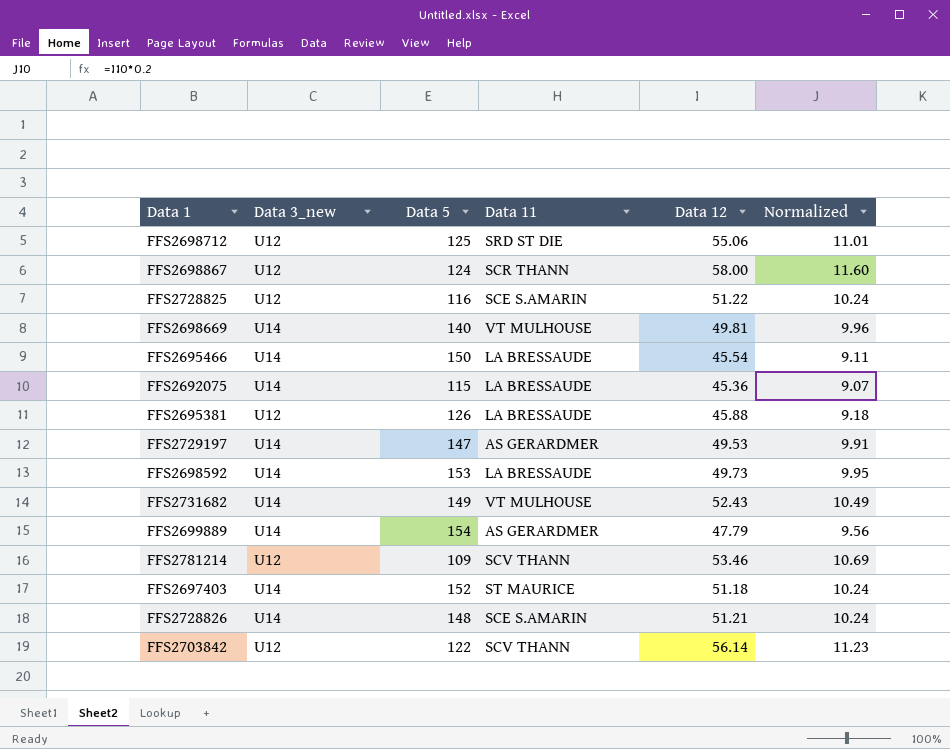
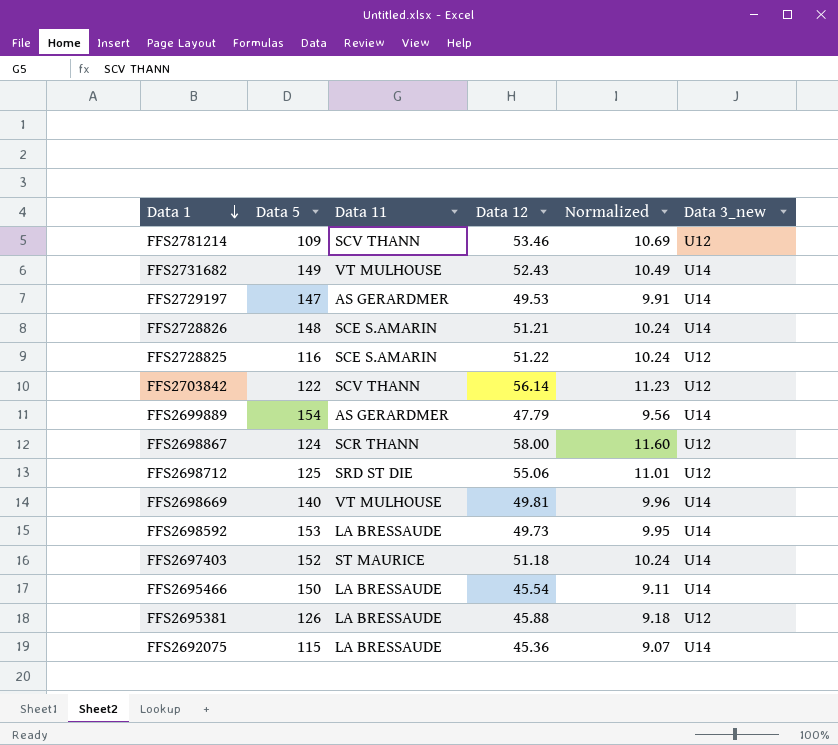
row order: none -> Data 1 descending
column Data 3_new | position: 2 -> 6

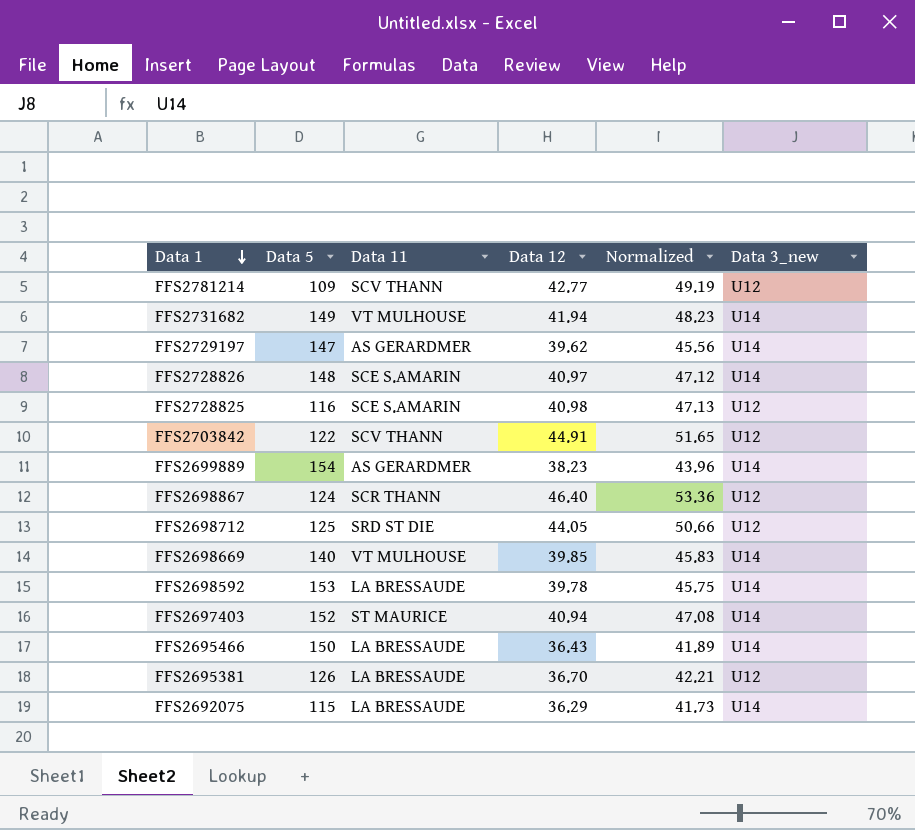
column Normalized | formula: [Data 12] * 0.2 -> [Data 12] * 1.15
FFS2781214 | Data 12: 53.46 -> 42.77
FFS2731682 | Data 12: 52.43 -> 41.94
FFS2729197 | Data 12: 49.53 -> 39.62
FFS2728826 | Data 12: 51.21 -> 40.97
FFS2728825 | Data 12: 51.22 -> 40.98
FFS2703842 | Data 12: 56.14 -> 44.91
FFS2699889 | Data 12: 47.79 -> 38.23
FFS2698867 | Data 12: 58.00 -> 46.40
FFS2698712 | Data 12: 55.06 -> 44.05
FFS2698669 | Data 12: 49.81 -> 39.85
FFS2698592 | Data 12: 49.73 -> 39.78
FFS2697403 | Data 12: 51.18 -> 40.94
FFS2695466 | Data 12: 45.54 -> 36.43
FFS2695381 | Data 12: 45.88 -> 36.70
FFS2692075 | Data 12: 45.36 -> 36.29

